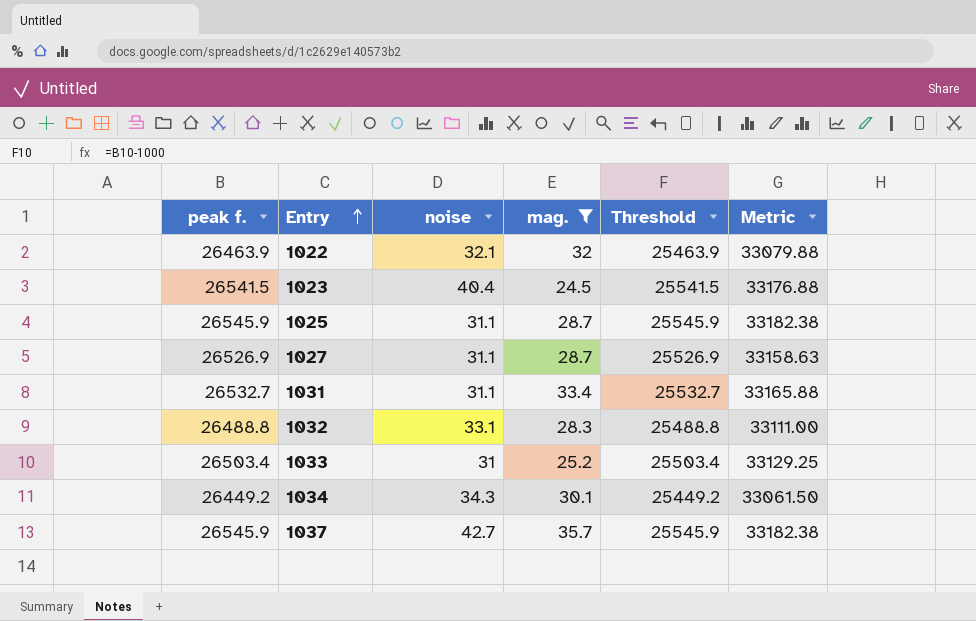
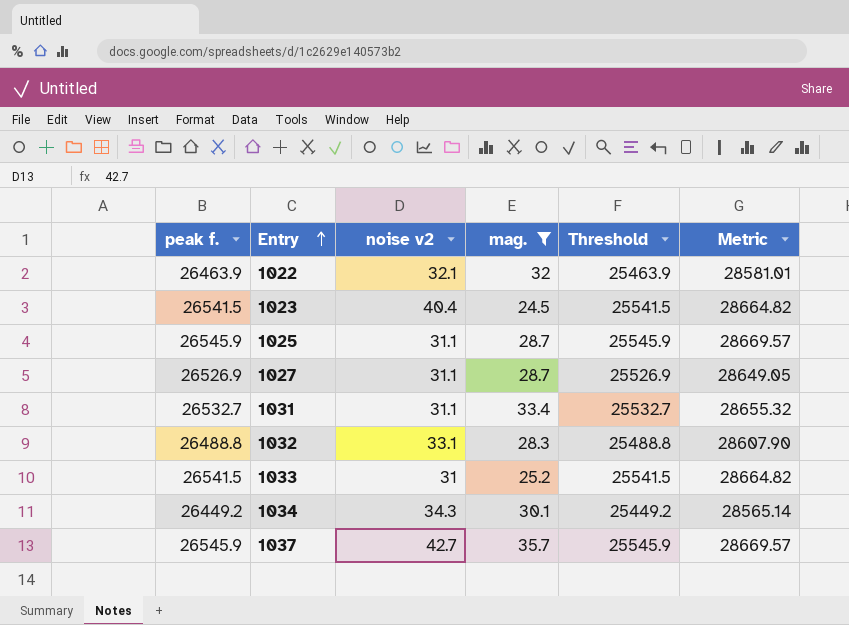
column name: noise -> noise v2
column Metric | formula: [peak f.] * 1.25 -> [peak f.] * 1.08
1033 | peak f.: 26503.4 -> 26541.5
1033 | Threshold: 25503.4 -> 25541.5

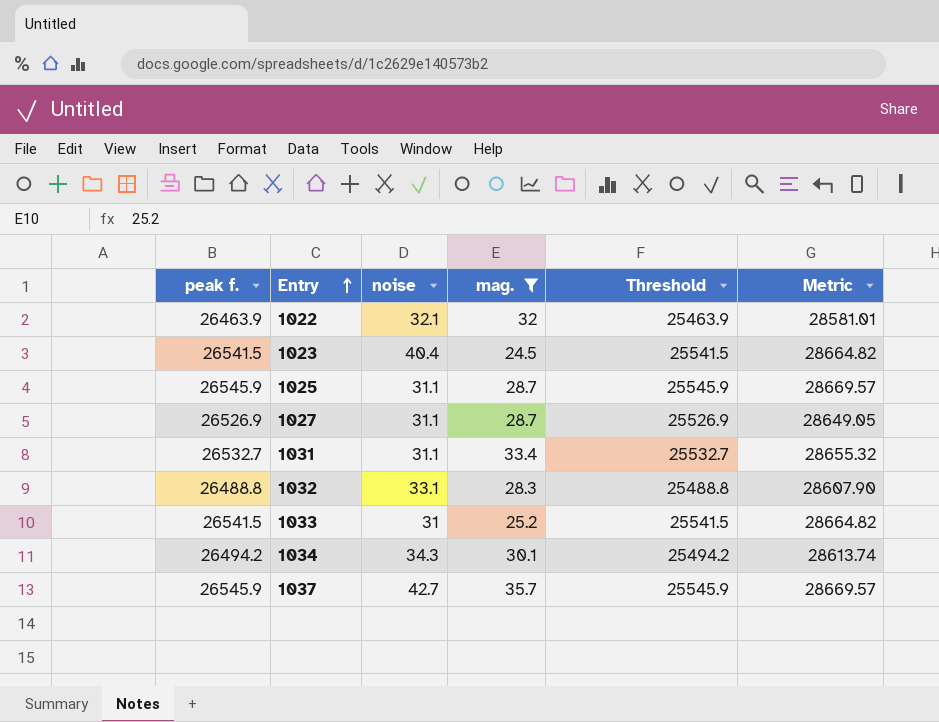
column name: noise v2 -> noise
1034 | peak f.: 26449.2 -> 26494.2
1034 | Threshold: 25449.2 -> 25494.2
1034 | Metric: 28565.14 -> 28613.74

